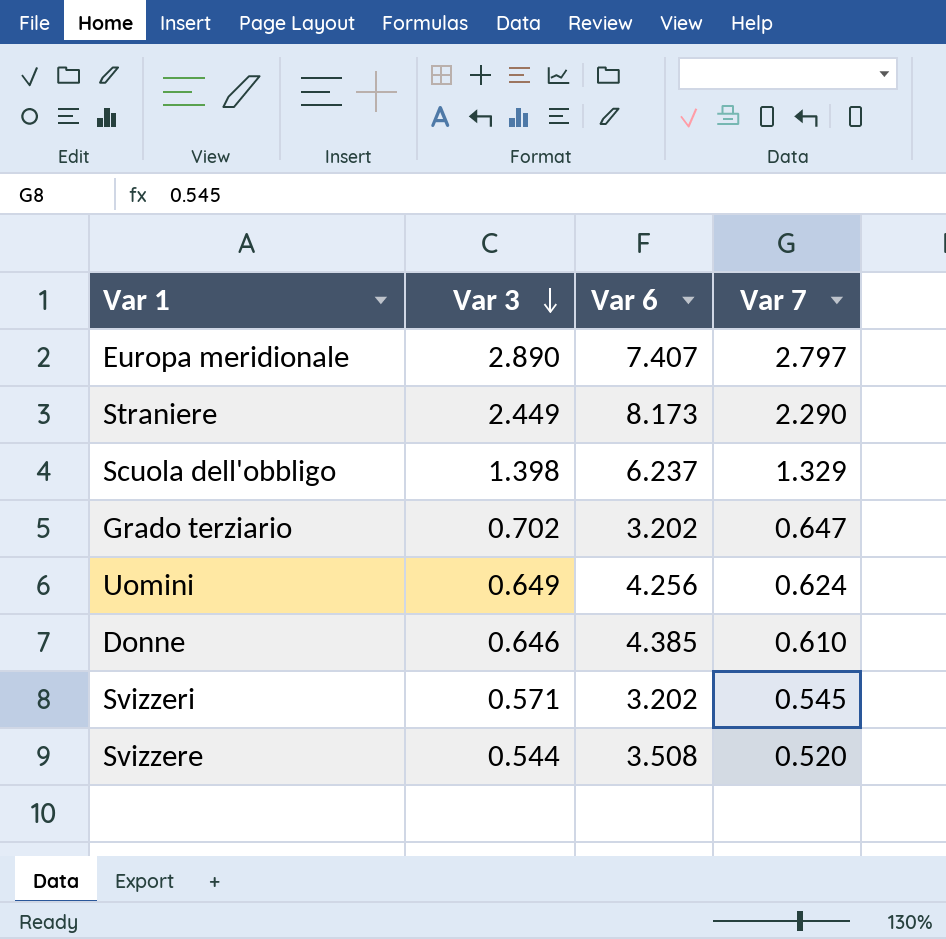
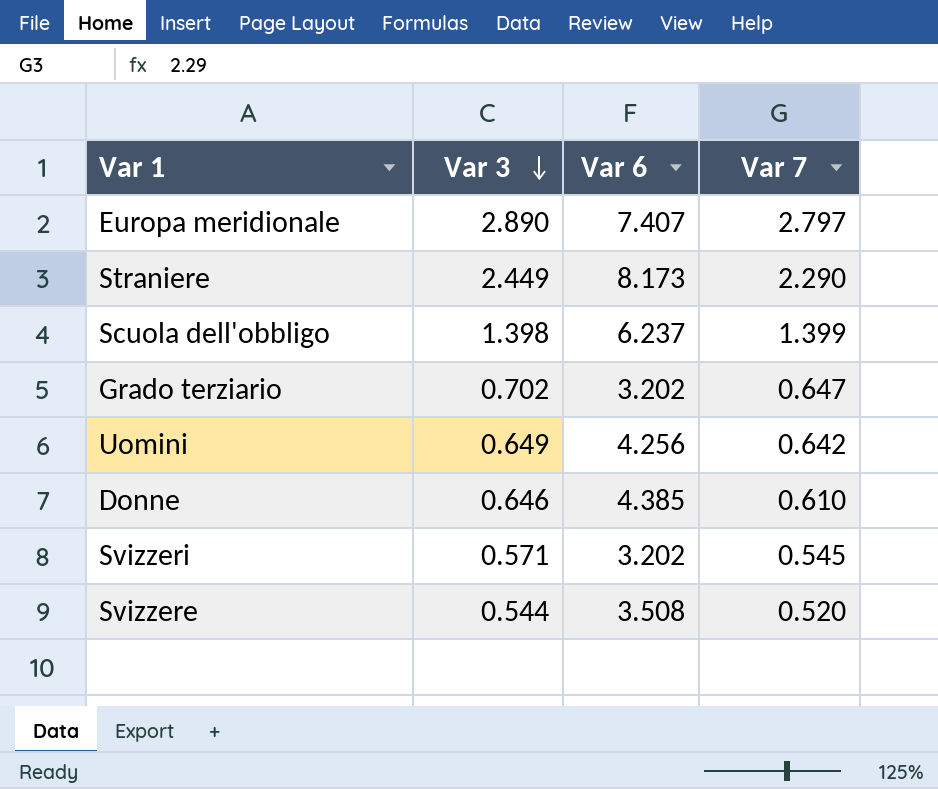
Scuola dell'obbligo | Var 7: 1.329 -> 1.399
Uomini | Var 7: 0.624 -> 0.642

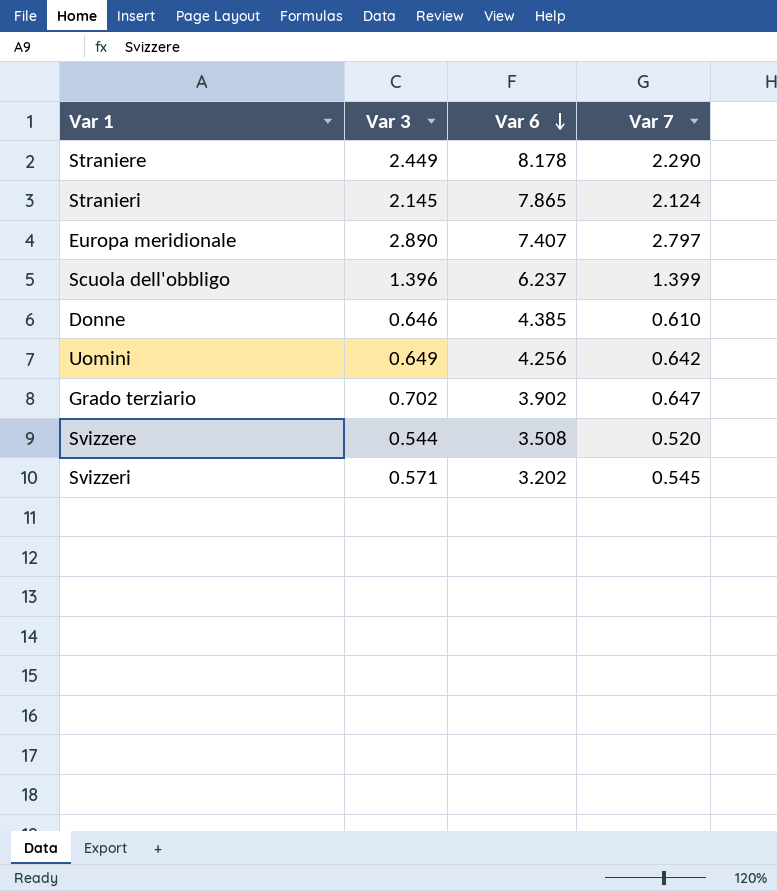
row order: Var 3 descending -> Var 6 descending
Straniere | Var 6: 8.173 -> 8.178
row Stranieri: none -> 2.145 | 7.865 | 2.124
Scuola dell'obbligo | Var 3: 1.398 -> 1.396
Grado terziario | Var 6: 3.202 -> 3.902

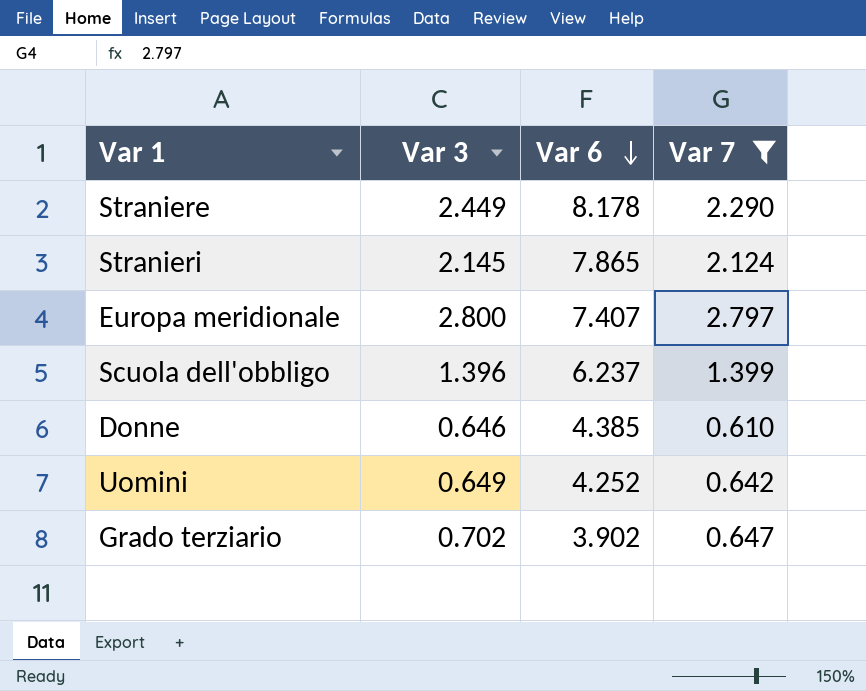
filter: none -> Var 7 >= 0.610
Europa meridionale | Var 3: 2.890 -> 2.800
Uomini | Var 6: 4.256 -> 4.252

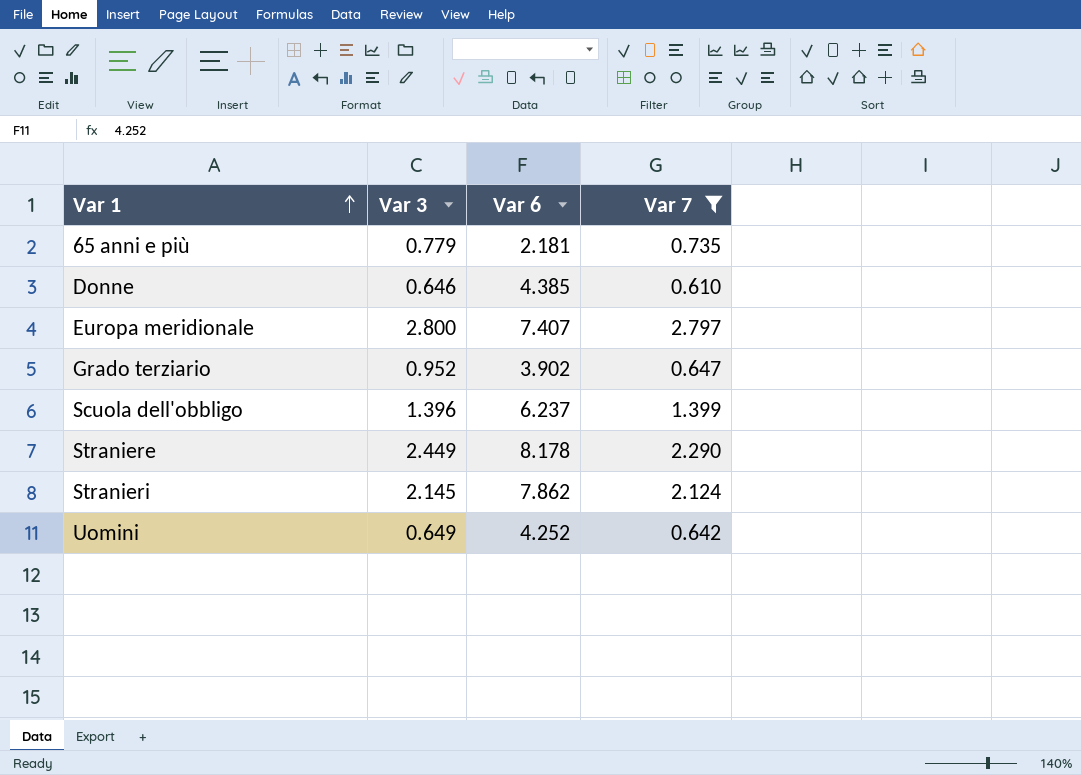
row order: Var 6 descending -> Var 1 ascending
row 65 anni e più: none -> 0.779 | 2.181 | 0.735
Grado terziario | Var 3: 0.702 -> 0.952
Stranieri | Var 6: 7.865 -> 7.862

